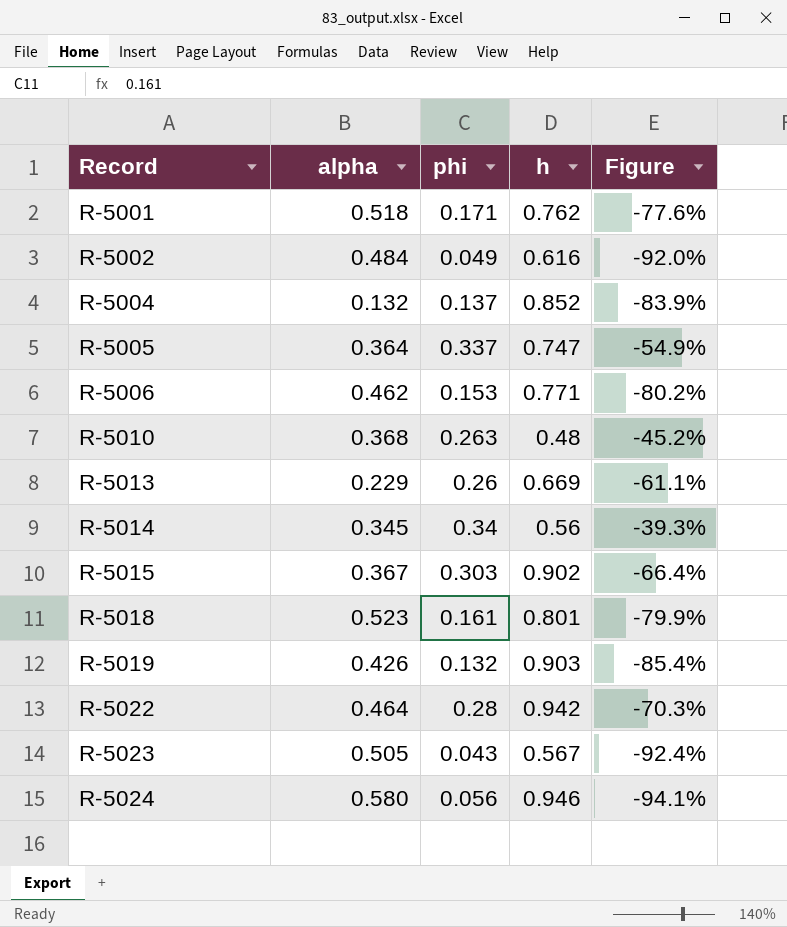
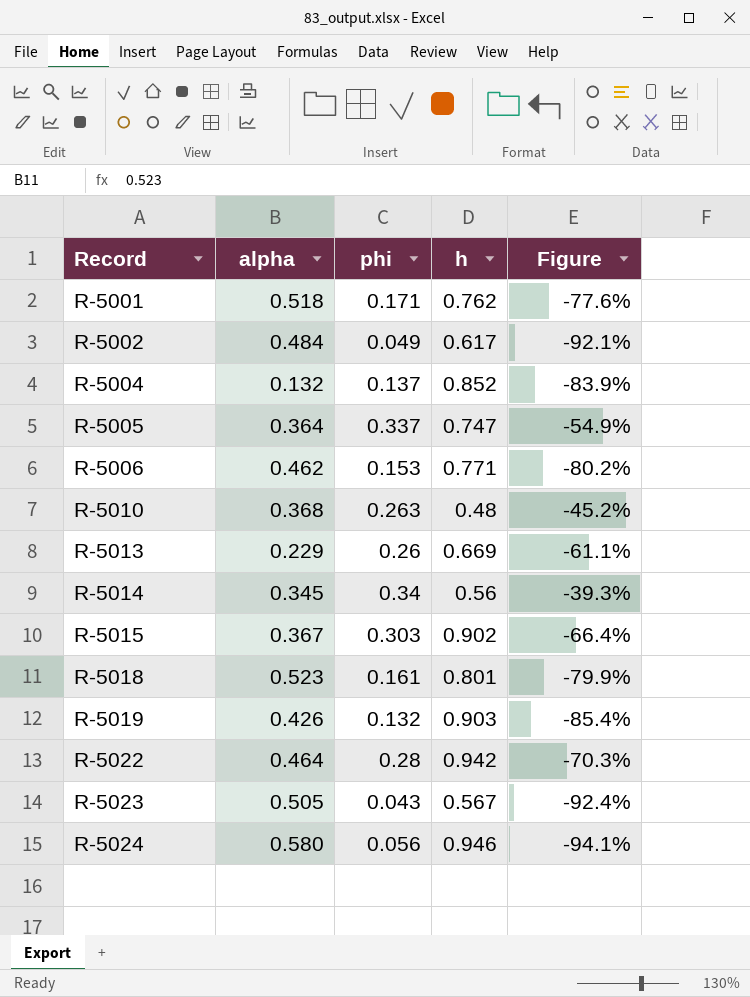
R-5002 | h: 0.616 -> 0.617
R-5002 | Figure: -92.0% -> -92.1%

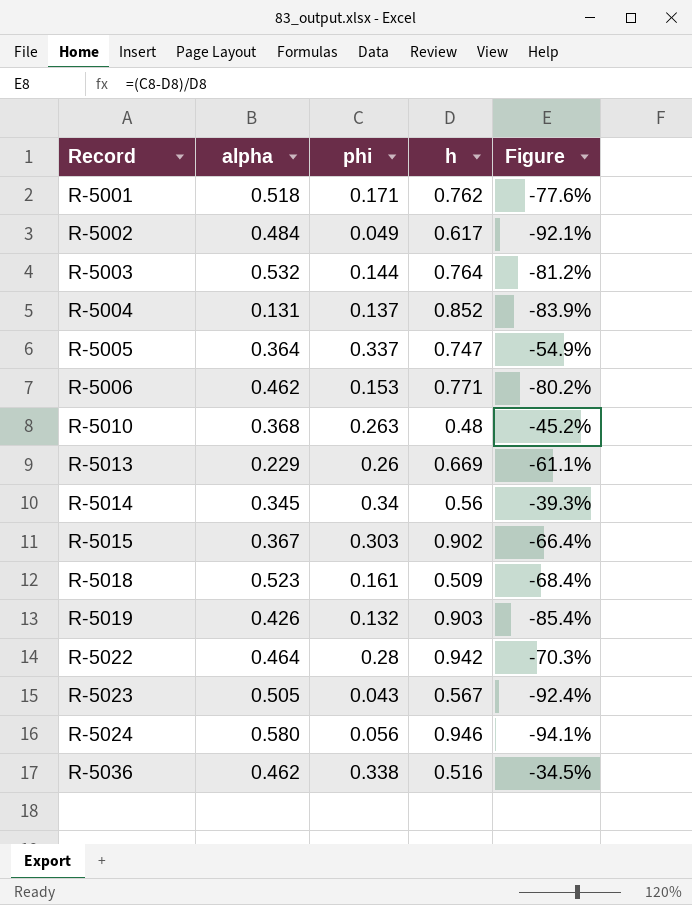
row R-5003: none -> 0.532 | 0.144 | 0.764 | -81.2%
R-5004 | alpha: 0.132 -> 0.131
R-5018 | h: 0.801 -> 0.509
R-5018 | Figure: -79.9% -> -68.4%
row R-5036: none -> 0.462 | 0.338 | 0.516 | -34.5%

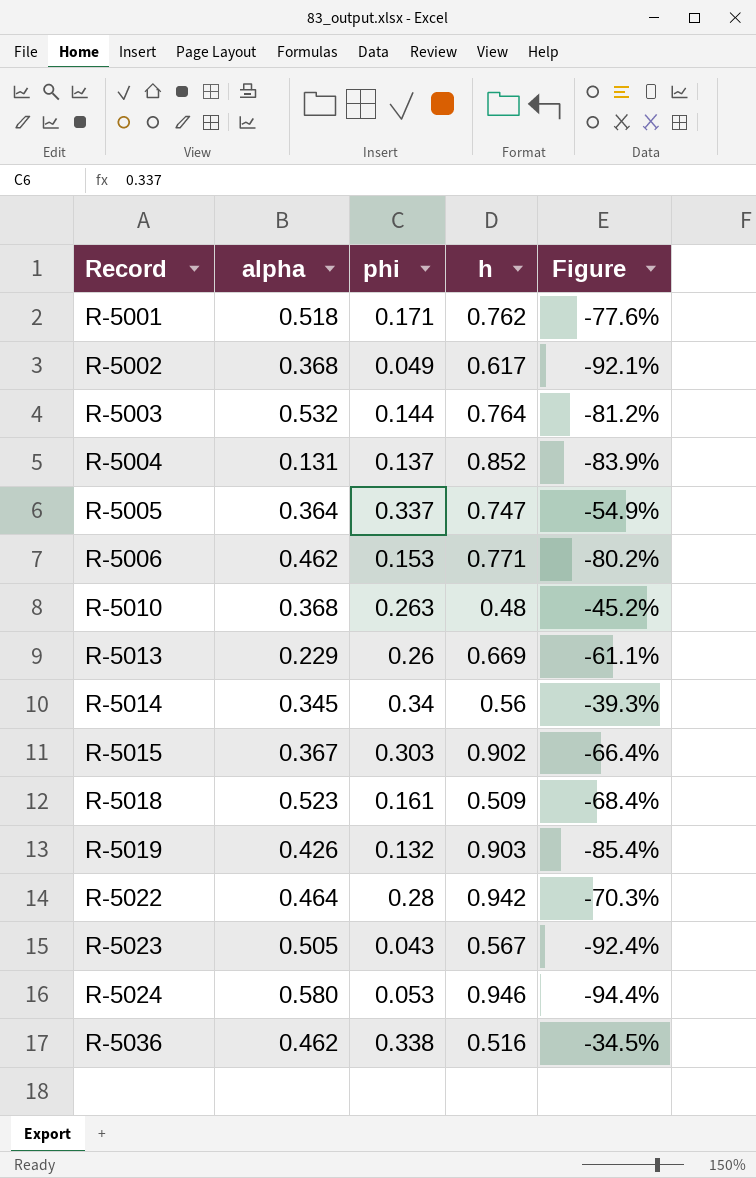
R-5002 | alpha: 0.484 -> 0.368
R-5024 | phi: 0.056 -> 0.053
R-5024 | Figure: -94.1% -> -94.4%

